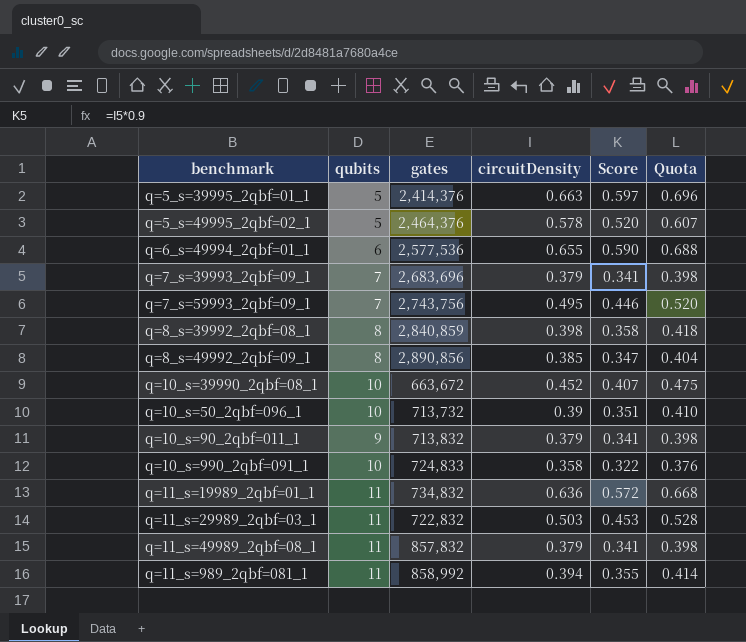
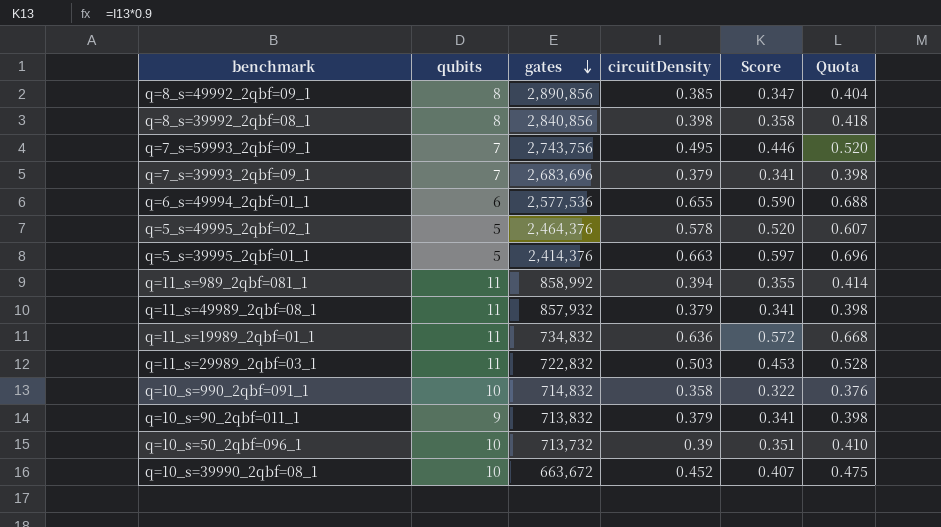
row order: none -> gates descending
q=8_s=39992_2qbf=08_1 | gates: 2,840,859 -> 2,840,856
q=11_s=49989_2qbf=08_1 | gates: 857,832 -> 857,932
q=10_s=990_2qbf=091_1 | gates: 724,833 -> 714,832

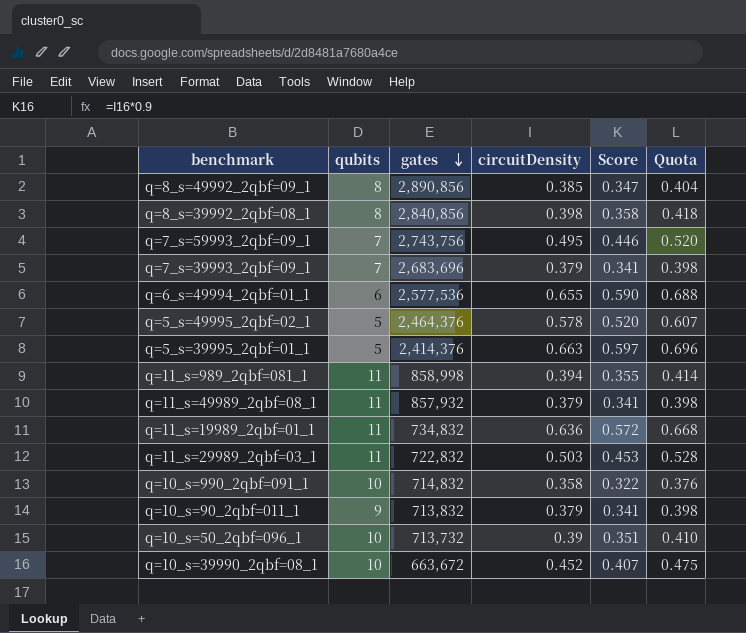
q=11_s=989_2qbf=081_1 | gates: 858,992 -> 858,998

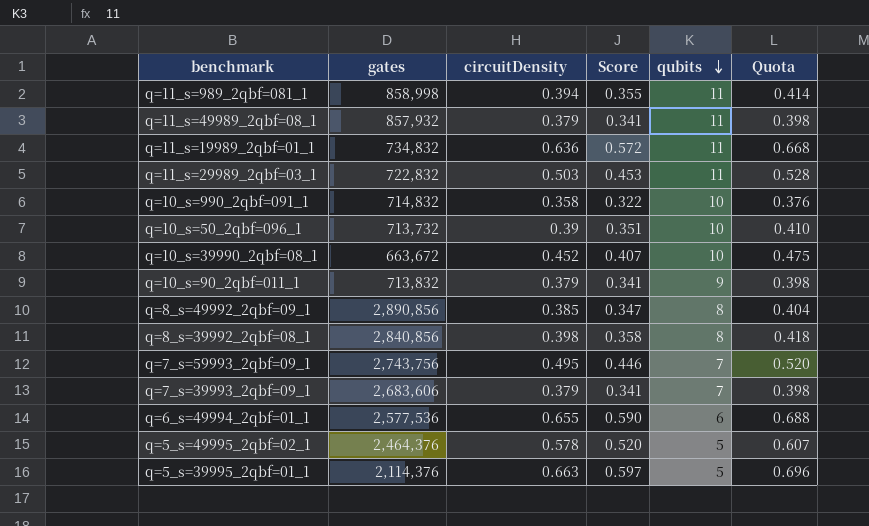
row order: gates descending -> qubits descending
column qubits | position: 2 -> 5
q=7_s=39993_2qbf=09_1 | gates: 2,683,696 -> 2,683,606
q=5_s=39995_2qbf=01_1 | gates: 2,414,376 -> 2,114,376

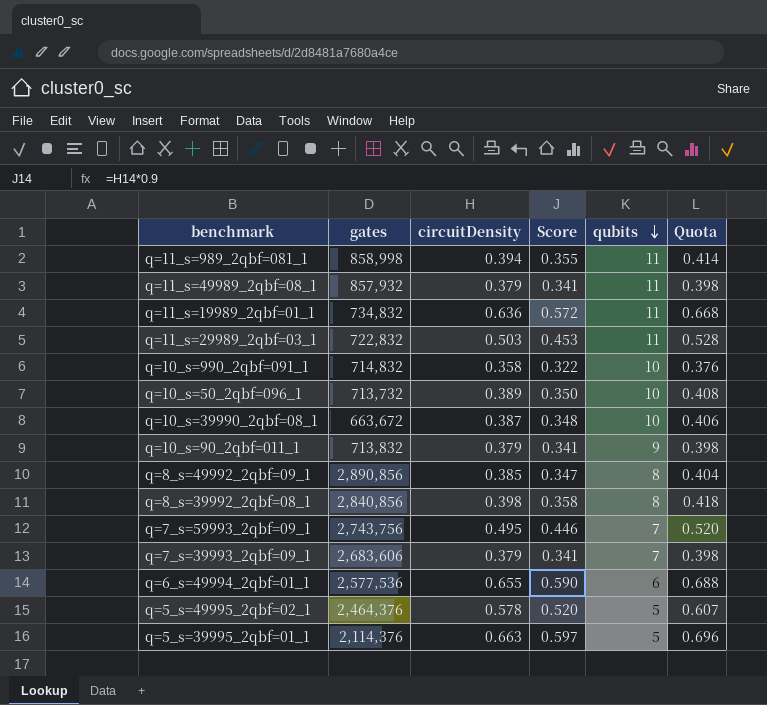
q=10_s=50_2qbf=096_1 | circuitDensity: 0.39 -> 0.389
q=10_s=50_2qbf=096_1 | Score: 0.351 -> 0.350
q=10_s=50_2qbf=096_1 | Quota: 0.410 -> 0.408
q=10_s=39990_2qbf=08_1 | circuitDensity: 0.452 -> 0.387
q=10_s=39990_2qbf=08_1 | Score: 0.407 -> 0.348
q=10_s=39990_2qbf=08_1 | Quota: 0.475 -> 0.406

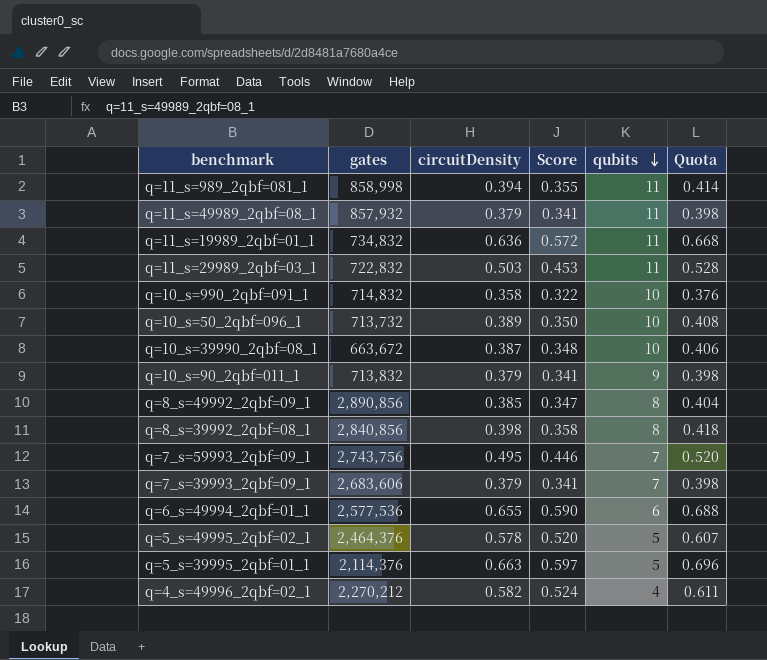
row q=4_s=49996_2qbf=02_1: none -> 2,270,212 | 0.582 | 0.524 | 4 | 0.611

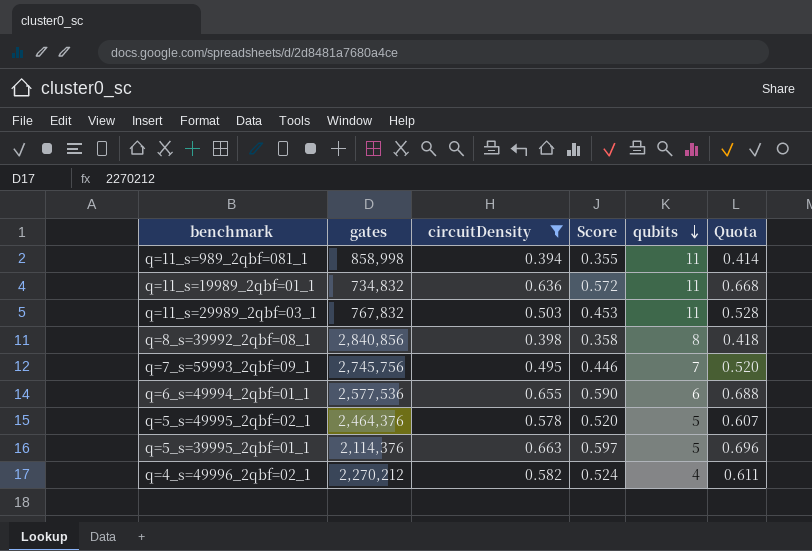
filter: none -> circuitDensity >= 0.394
q=11_s=29989_2qbf=03_1 | gates: 722,832 -> 767,832
q=7_s=59993_2qbf=09_1 | gates: 2,743,756 -> 2,745,756

